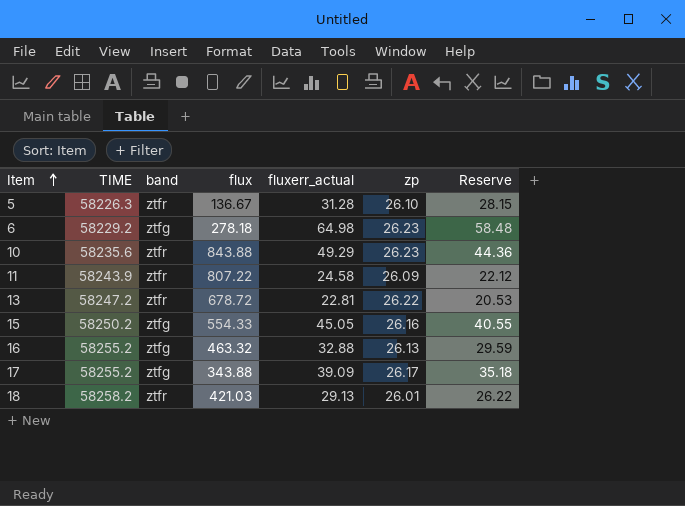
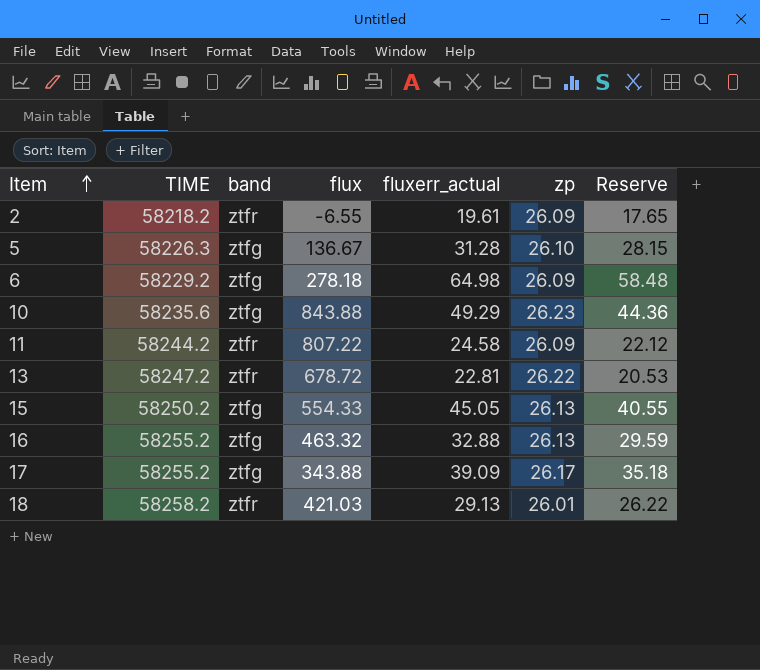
row 2: none -> 58218.2 | ztfr | -6.55 | 19.61 | 26.09 | 17.65
5 | band: ztfr -> ztfg
6 | zp: 26.23 -> 26.09
10 | band: ztfr -> ztfg
11 | TIME: 58243.9 -> 58244.2
15 | zp: 26.16 -> 26.13

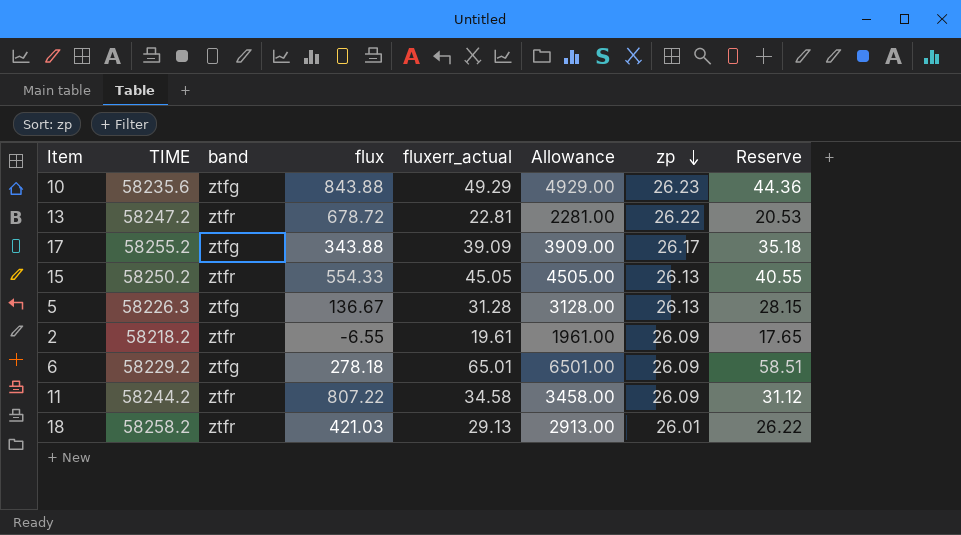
row order: Item ascending -> zp descending
column Allowance | formula: none -> [fluxerr_actual] * 100
row 16: 58255.2 | ztfg | 463.32 | 32.88 | 26.13 | 29.59 -> none
15 | band: ztfg -> ztfr
5 | zp: 26.10 -> 26.13
6 | fluxerr_actual: 64.98 -> 65.01
6 | Reserve: 58.48 -> 58.51
11 | fluxerr_actual: 24.58 -> 34.58
11 | Reserve: 22.12 -> 31.12

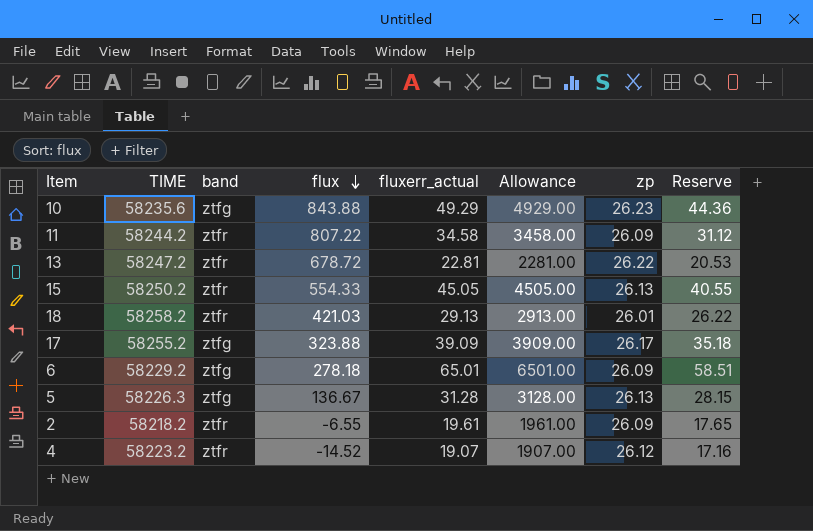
row order: zp descending -> flux descending
17 | flux: 343.88 -> 323.88
row 4: none -> 58223.2 | ztfr | -14.52 | 19.07 | 1907.00 | 26.12 | 17.16

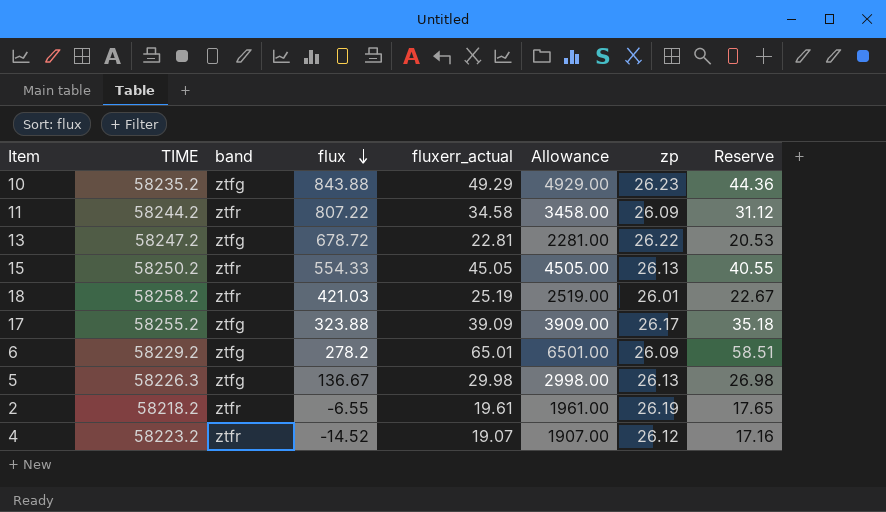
10 | TIME: 58235.6 -> 58235.2
13 | band: ztfr -> ztfg
18 | fluxerr_actual: 29.13 -> 25.19
18 | Allowance: 2913.00 -> 2519.00
18 | Reserve: 26.22 -> 22.67
6 | flux: 278.18 -> 278.2
5 | fluxerr_actual: 31.28 -> 29.98
5 | Allowance: 3128.00 -> 2998.00
5 | Reserve: 28.15 -> 26.98
2 | zp: 26.09 -> 26.19

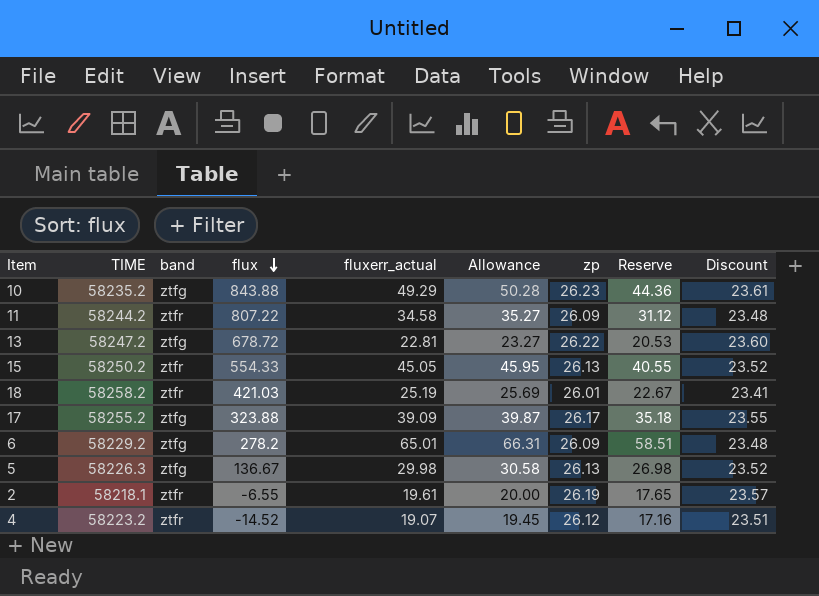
column Allowance | formula: [fluxerr_actual] * 100 -> [fluxerr_actual] * 1.02
column Discount | formula: none -> [zp] * 0.9
2 | TIME: 58218.2 -> 58218.1

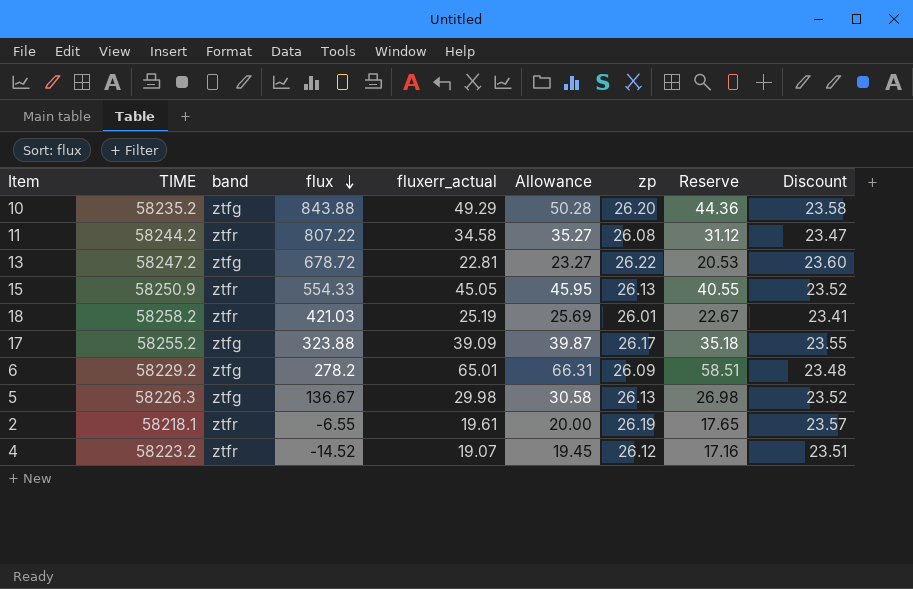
10 | zp: 26.23 -> 26.20
10 | Discount: 23.61 -> 23.58
11 | zp: 26.09 -> 26.08
11 | Discount: 23.48 -> 23.47
15 | TIME: 58250.2 -> 58250.9

